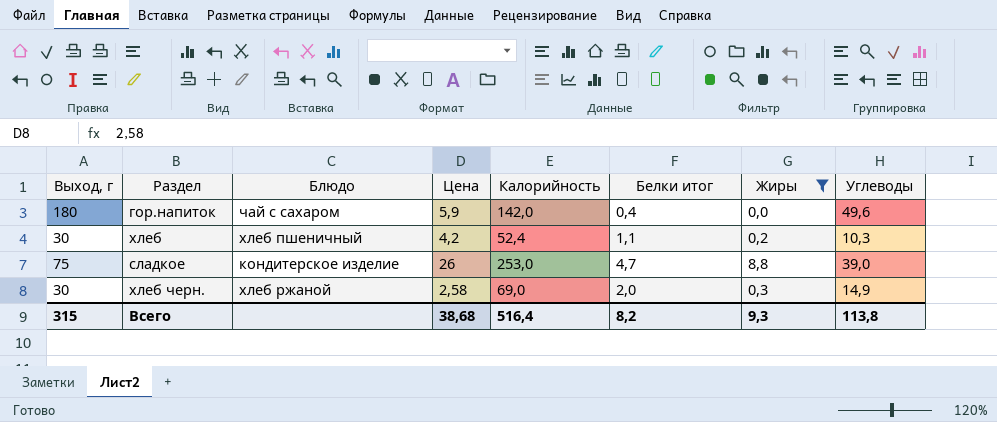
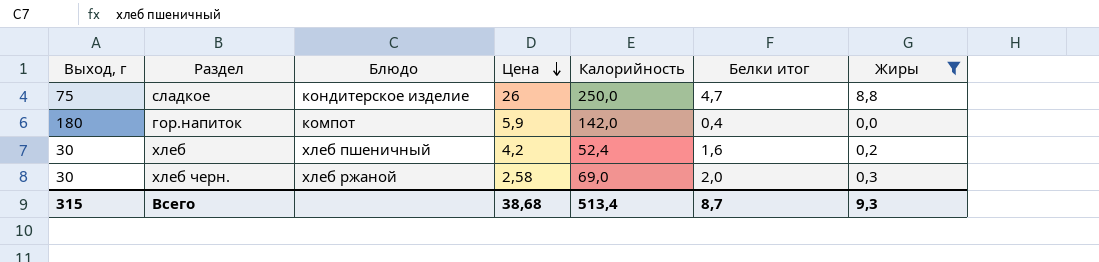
row order: none -> Цена descending
column Углеводы | position: 8 -> none
сладкое | Калорийность: 253,0 -> 250,0
гор.напиток | Блюдо: чай с сахаром -> компот
хлеб | Белки итог: 1,1 -> 1,6
Всего | Калорийность: 516,4 -> 513,4
Всего | Белки итог: 8,2 -> 8,7

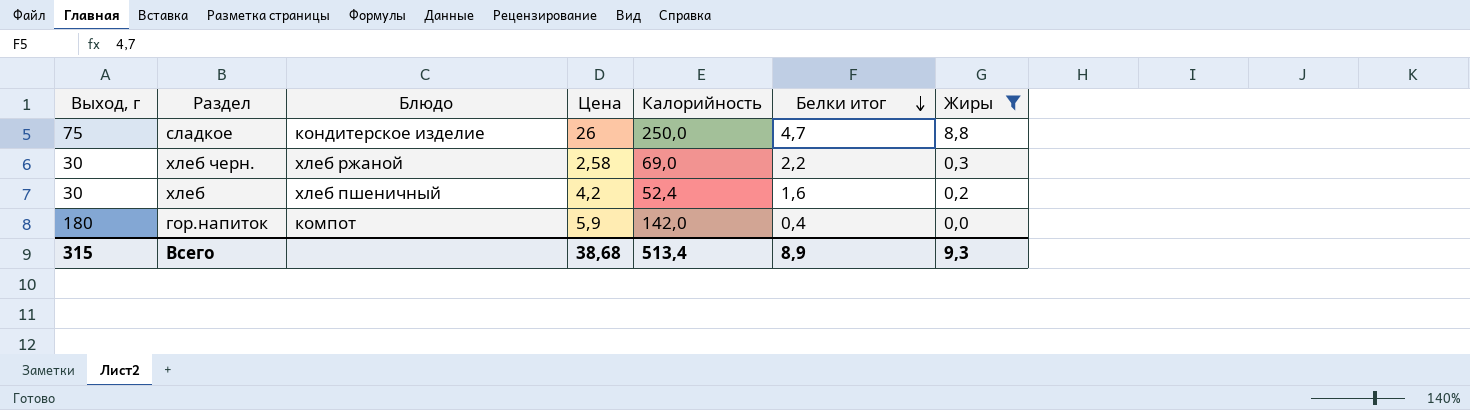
row order: Цена descending -> Белки итог descending
хлеб черн. | Белки итог: 2,0 -> 2,2
Всего | Белки итог: 8,7 -> 8,9

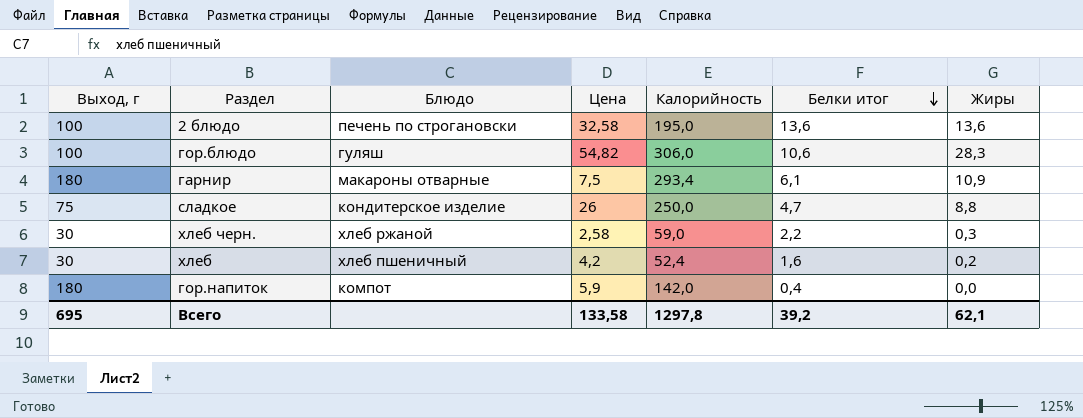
filter: Жиры <= 8,8 -> none
хлеб черн. | Калорийность: 69,0 -> 59,0
Всего | Выход, г: 315 -> 695
Всего | Цена: 38,68 -> 133,58
Всего | Калорийность: 513,4 -> 1297,8
Всего | Белки итог: 8,9 -> 39,2
Всего | Жиры: 9,3 -> 62,1

